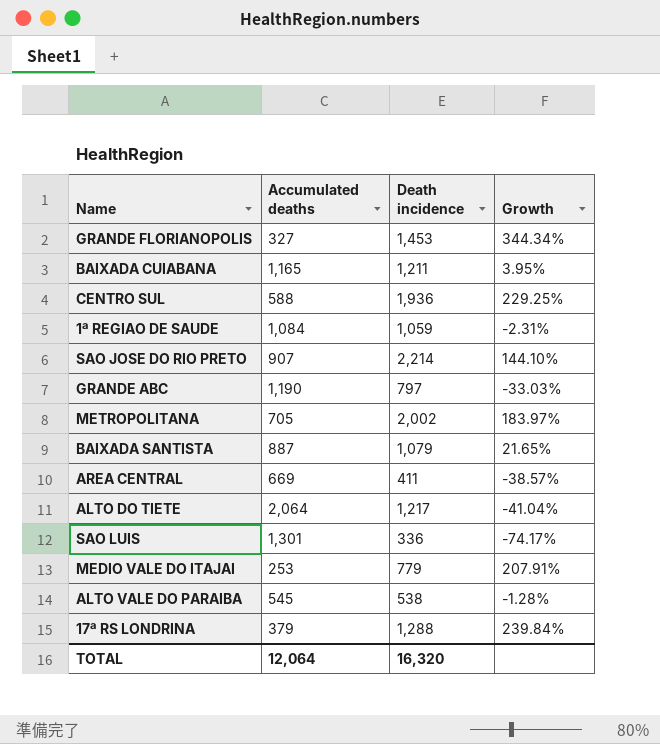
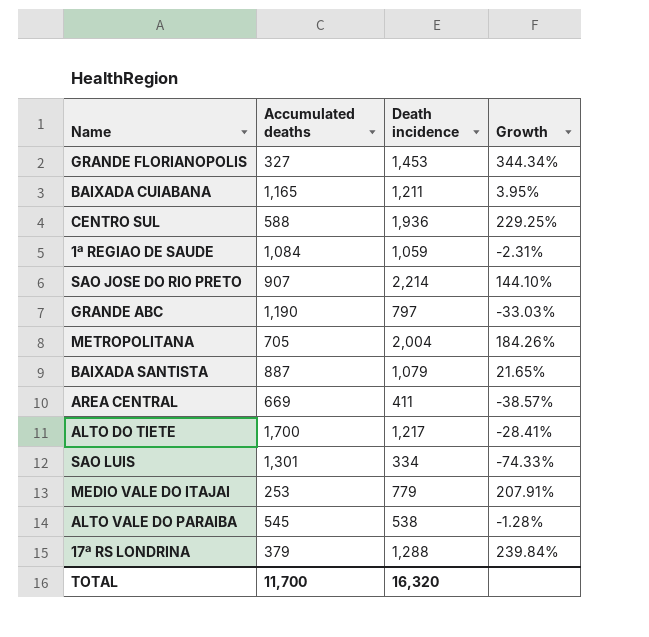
METROPOLITANA | Death incidence: 2,002 -> 2,004
METROPOLITANA | Growth: 183.97% -> 184.26%
ALTO DO TIETE | Accumulated deaths: 2,064 -> 1,700
ALTO DO TIETE | Growth: -41.04% -> -28.41%
SAO LUIS | Death incidence: 336 -> 334
SAO LUIS | Growth: -74.17% -> -74.33%
TOTAL | Accumulated deaths: 12,064 -> 11,700

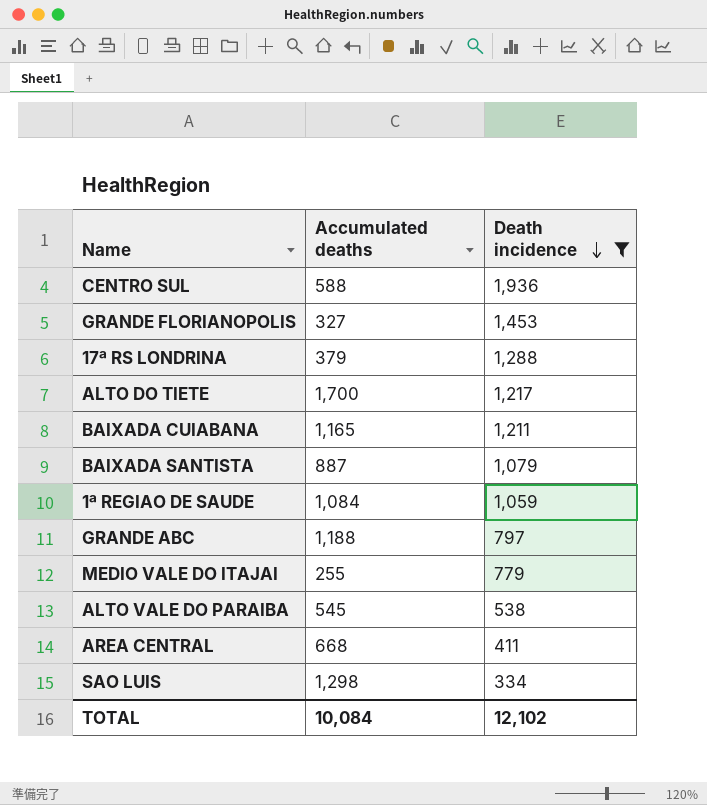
filter: none -> Death incidence <= 1,936
row order: none -> Death incidence descending
column Growth | formula: ([Death incidence] - [Accumulated deaths]) / [Accumulated deaths] -> none
GRANDE ABC | Accumulated deaths: 1,190 -> 1,188
MEDIO VALE DO ITAJAI | Accumulated deaths: 253 -> 255
AREA CENTRAL | Accumulated deaths: 669 -> 668
SAO LUIS | Accumulated deaths: 1,301 -> 1,298
TOTAL | Accumulated deaths: 11,700 -> 10,084
TOTAL | Death incidence: 16,320 -> 12,102

